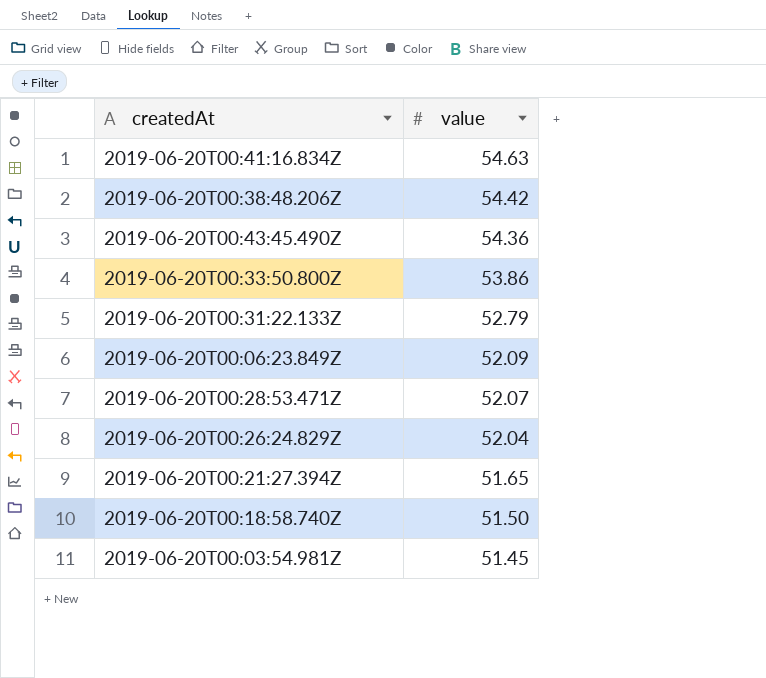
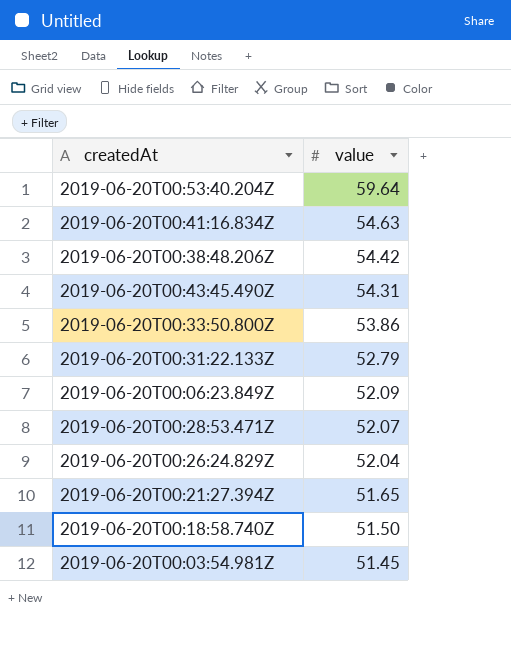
row 2019-06-20T00:53:40.204Z: none -> 59.64
2019-06-20T00:43:45.490Z | value: 54.36 -> 54.31

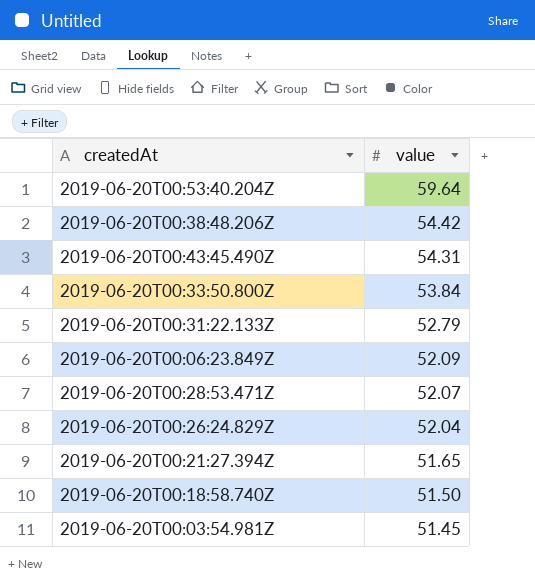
row 2019-06-20T00:41:16.834Z: 54.63 -> none
2019-06-20T00:33:50.800Z | value: 53.86 -> 53.84

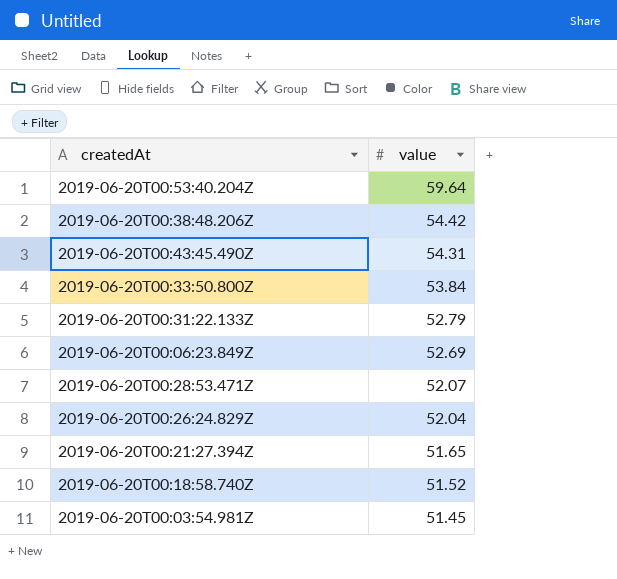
2019-06-20T00:06:23.849Z | value: 52.09 -> 52.69
2019-06-20T00:18:58.740Z | value: 51.50 -> 51.52

